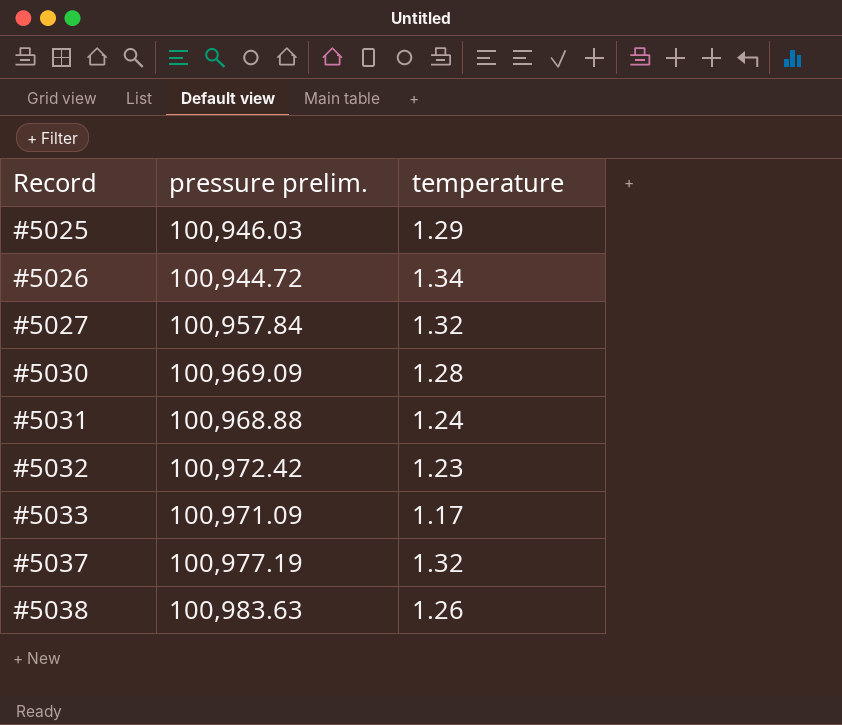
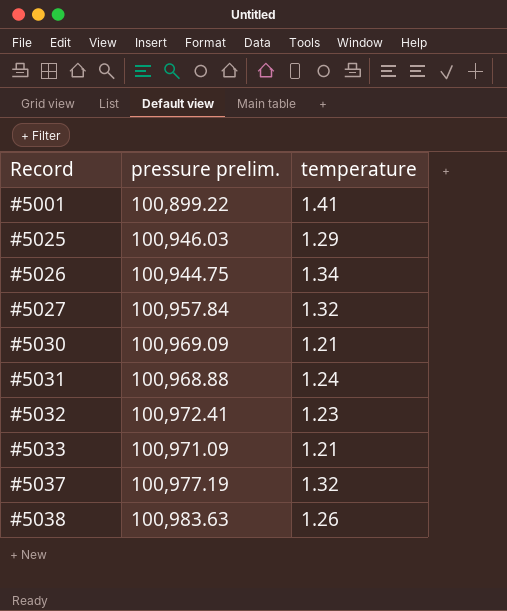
row #5001: none -> 100,899.22 | 1.41
#5026 | pressure prelim.: 100,944.72 -> 100,944.75
#5030 | temperature: 1.28 -> 1.21
#5032 | pressure prelim.: 100,972.42 -> 100,972.41
#5033 | temperature: 1.17 -> 1.21

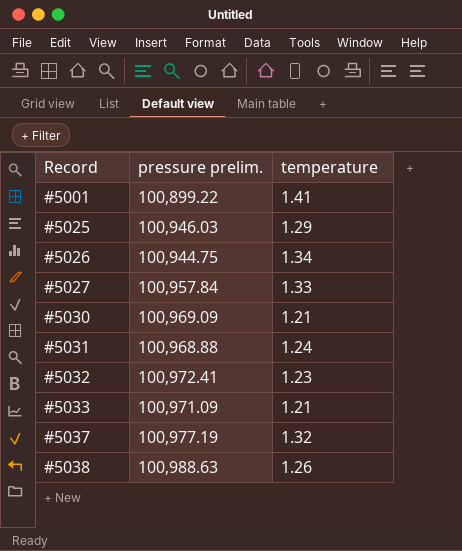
#5027 | temperature: 1.32 -> 1.33
#5038 | pressure prelim.: 100,983.63 -> 100,988.63

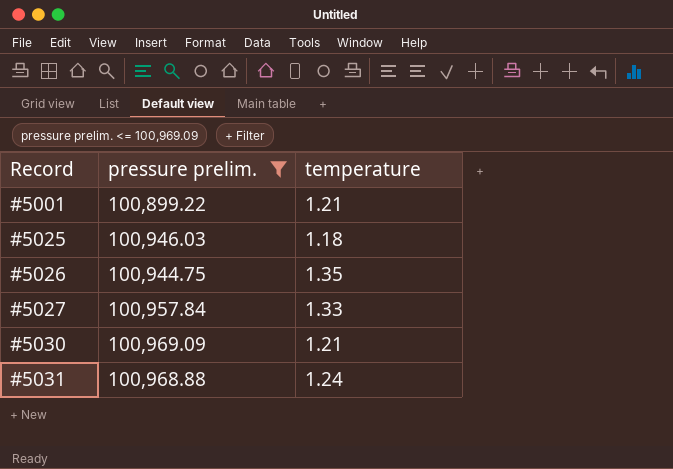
filter: none -> pressure prelim. <= 100,969.09
#5001 | temperature: 1.41 -> 1.21
#5025 | temperature: 1.29 -> 1.18
#5026 | temperature: 1.34 -> 1.35

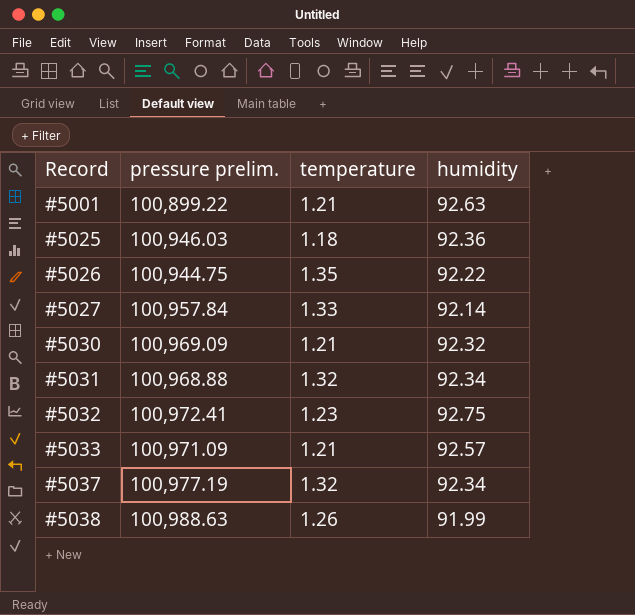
filter: pressure prelim. <= 100,969.09 -> none
column humidity | position: none -> 4
#5031 | temperature: 1.24 -> 1.32

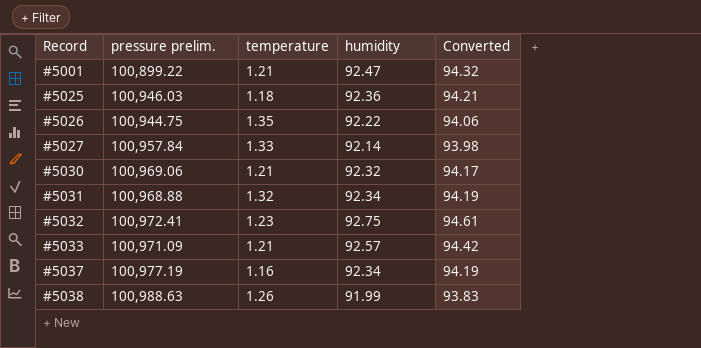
column Converted | formula: none -> [humidity] * 1.02
#5001 | humidity: 92.63 -> 92.47
#5030 | pressure prelim.: 100,969.09 -> 100,969.06
#5037 | temperature: 1.32 -> 1.16

